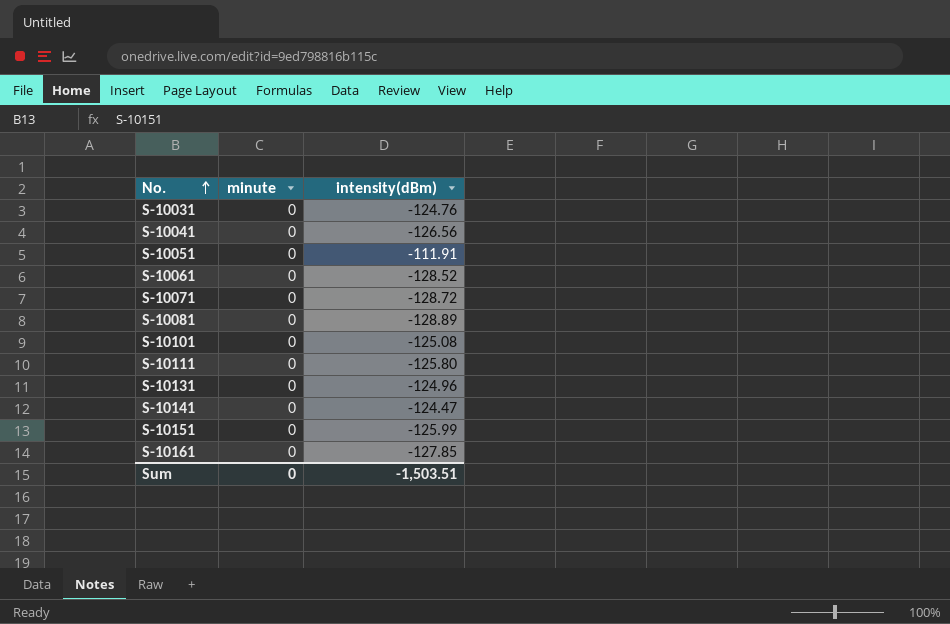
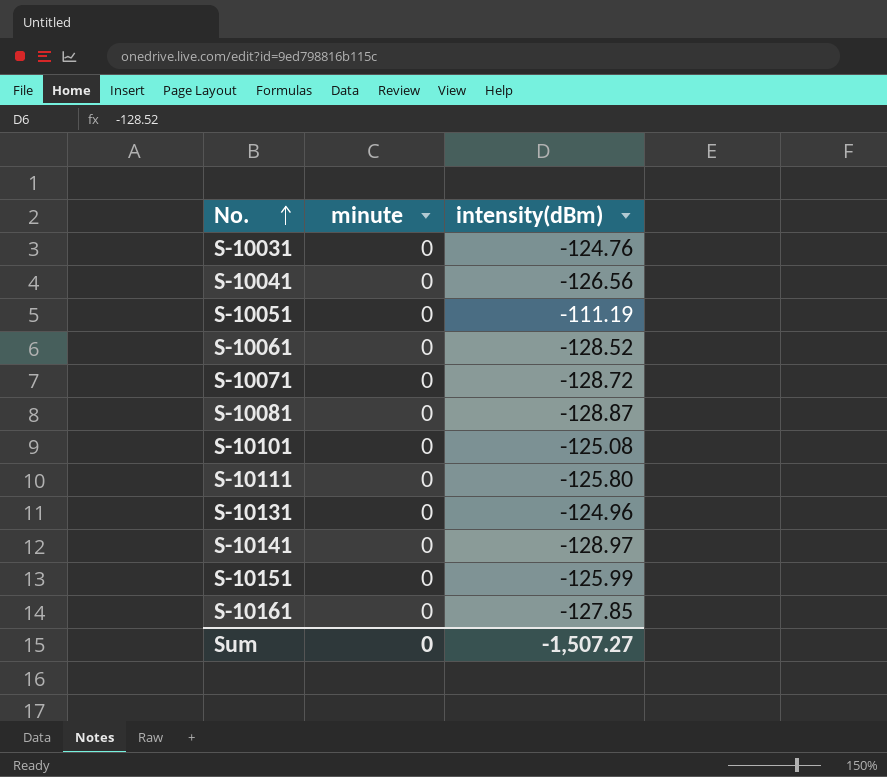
S-10051 | intensity(dBm): -111.91 -> -111.19
S-10081 | intensity(dBm): -128.89 -> -128.87
S-10141 | intensity(dBm): -124.47 -> -128.97
Sum | intensity(dBm): -1,503.51 -> -1,507.27

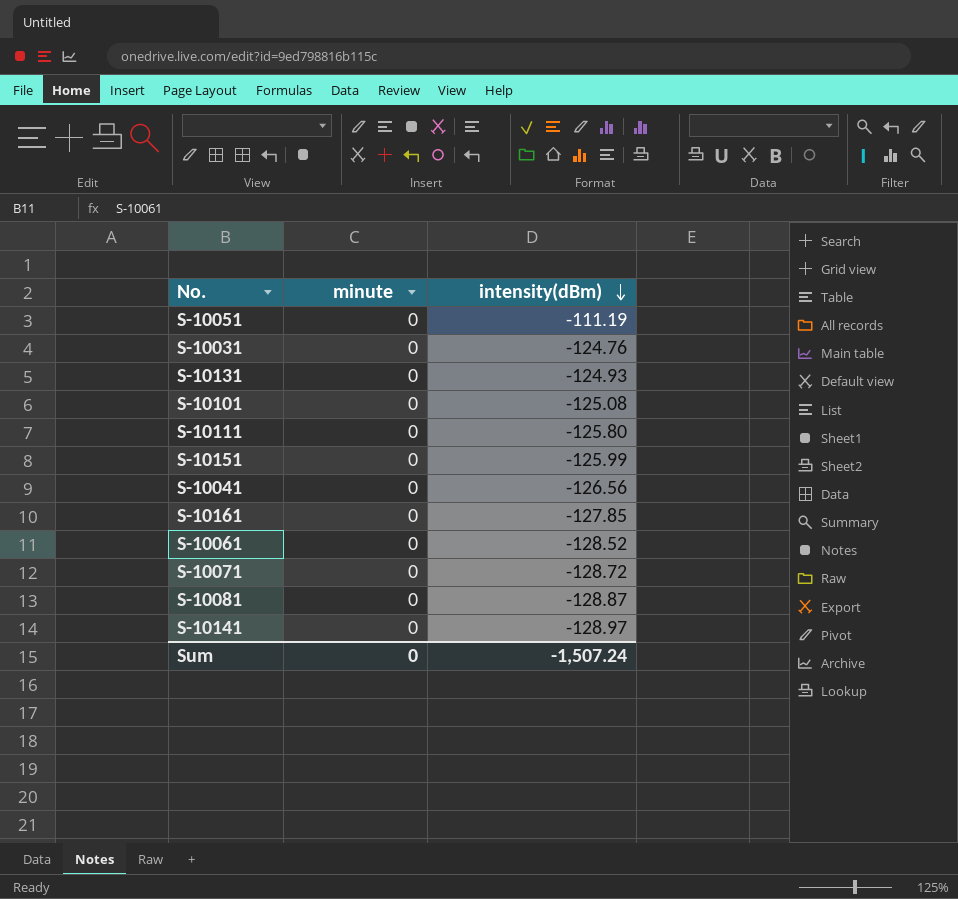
row order: No. ascending -> intensity(dBm) descending
S-10131 | intensity(dBm): -124.96 -> -124.93
Sum | intensity(dBm): -1,507.27 -> -1,507.24

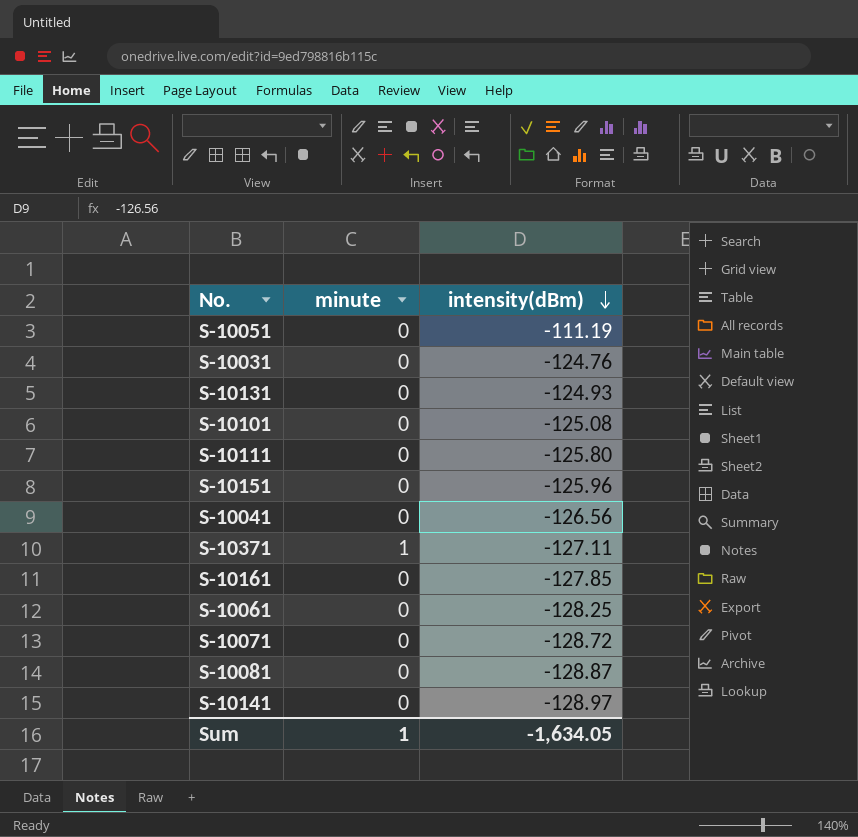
S-10151 | intensity(dBm): -125.99 -> -125.96
row S-10371: none -> 1 | -127.11
S-10061 | intensity(dBm): -128.52 -> -128.25
Sum | minute: 0 -> 1
Sum | intensity(dBm): -1,507.24 -> -1,634.05

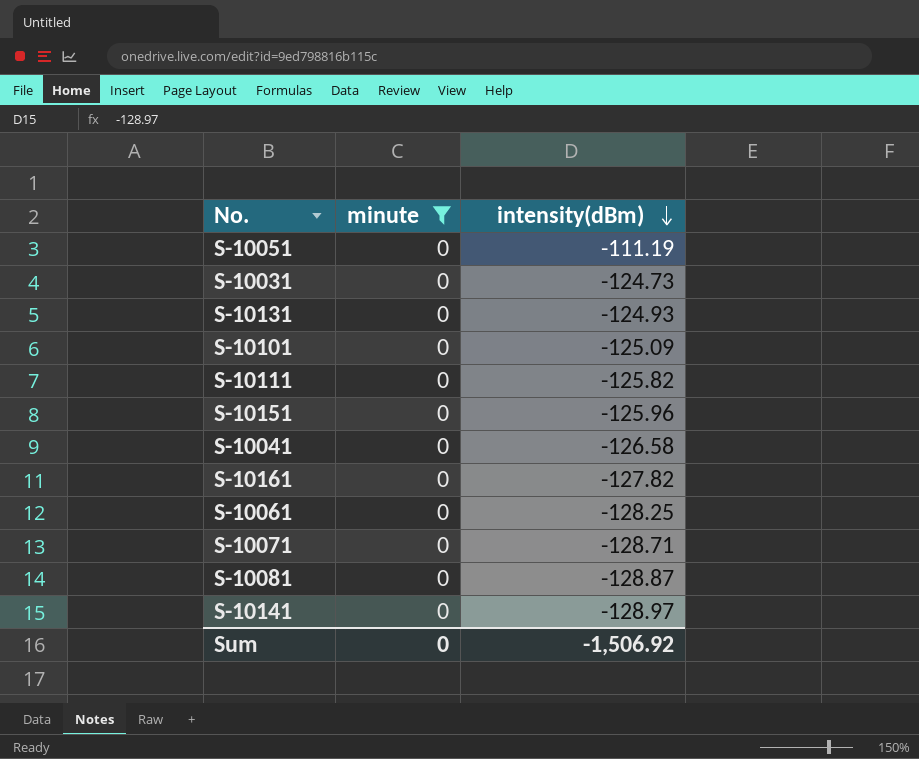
filter: none -> minute = 0
S-10031 | intensity(dBm): -124.76 -> -124.73
S-10101 | intensity(dBm): -125.08 -> -125.09
S-10111 | intensity(dBm): -125.80 -> -125.82
S-10041 | intensity(dBm): -126.56 -> -126.58
S-10161 | intensity(dBm): -127.85 -> -127.82
S-10071 | intensity(dBm): -128.72 -> -128.71
Sum | minute: 1 -> 0
Sum | intensity(dBm): -1,634.05 -> -1,506.92

